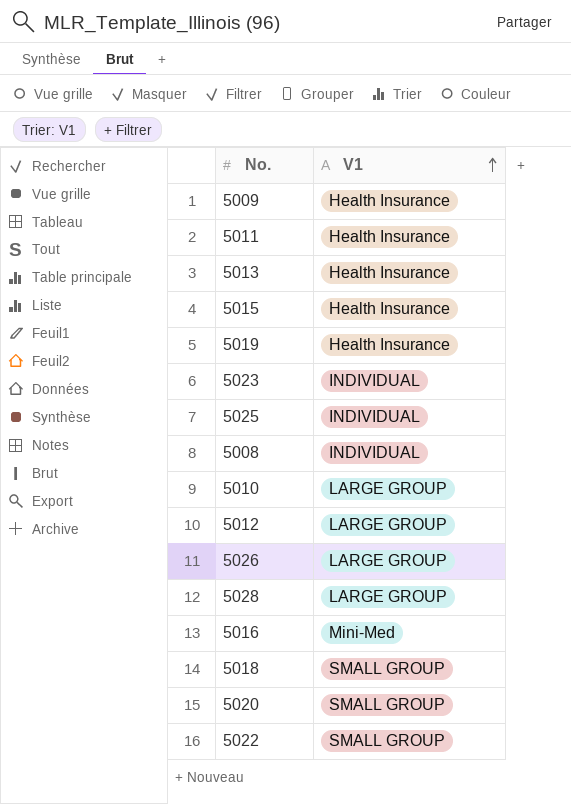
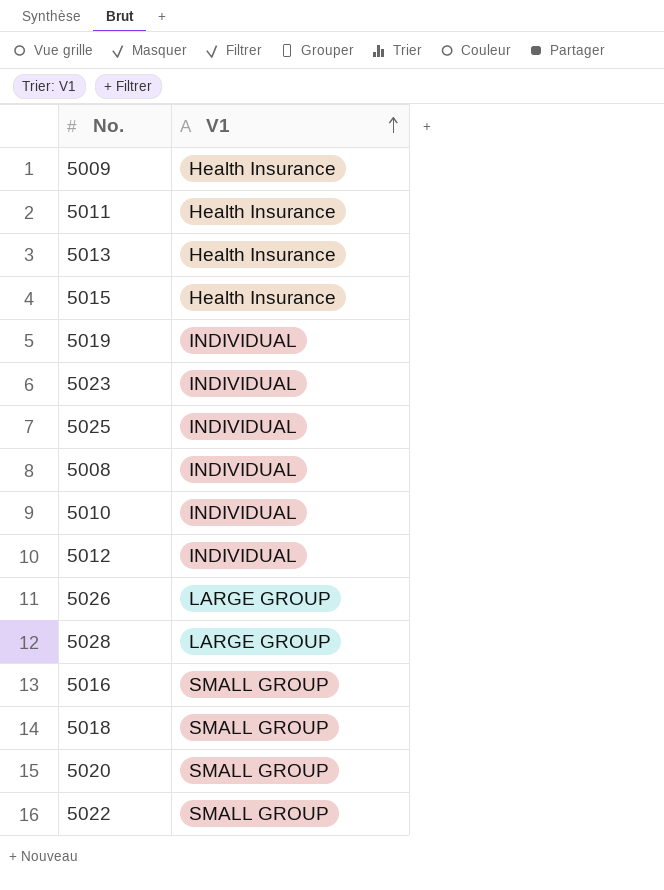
5019 | V1: Health Insurance -> INDIVIDUAL
5010 | V1: LARGE GROUP -> INDIVIDUAL
5012 | V1: LARGE GROUP -> INDIVIDUAL
5016 | V1: Mini-Med -> SMALL GROUP

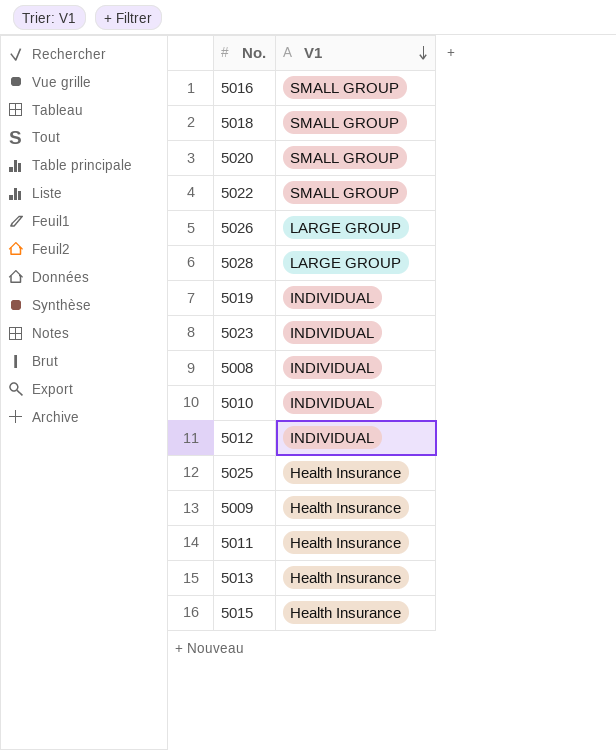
row order: V1 ascending -> V1 descending
5025 | V1: INDIVIDUAL -> Health Insurance

